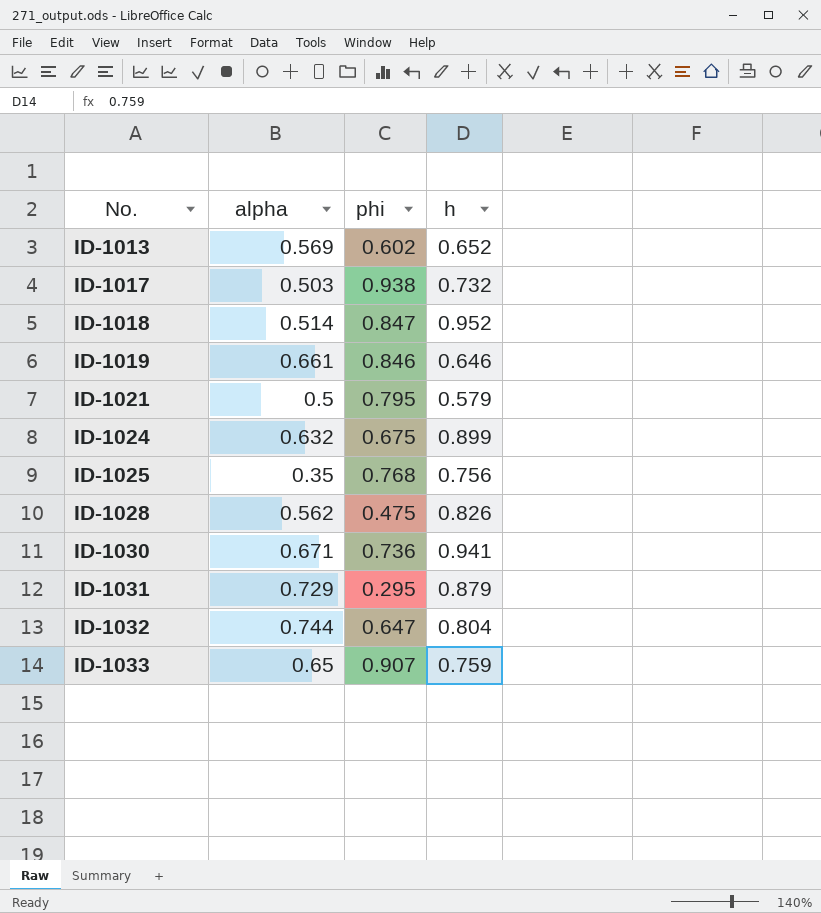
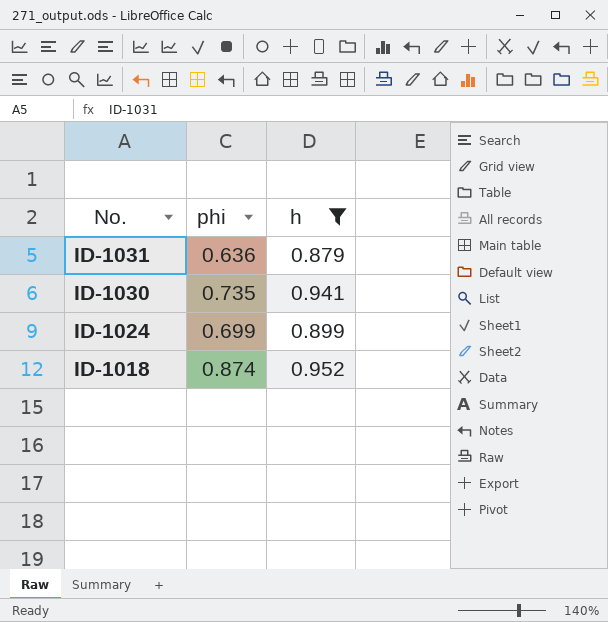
filter: none -> h >= 0.879
row order: No. ascending -> No. descending
column alpha | position: 2 -> none
ID-1031 | phi: 0.295 -> 0.636
ID-1030 | phi: 0.736 -> 0.735
ID-1024 | phi: 0.675 -> 0.699
ID-1018 | phi: 0.847 -> 0.874

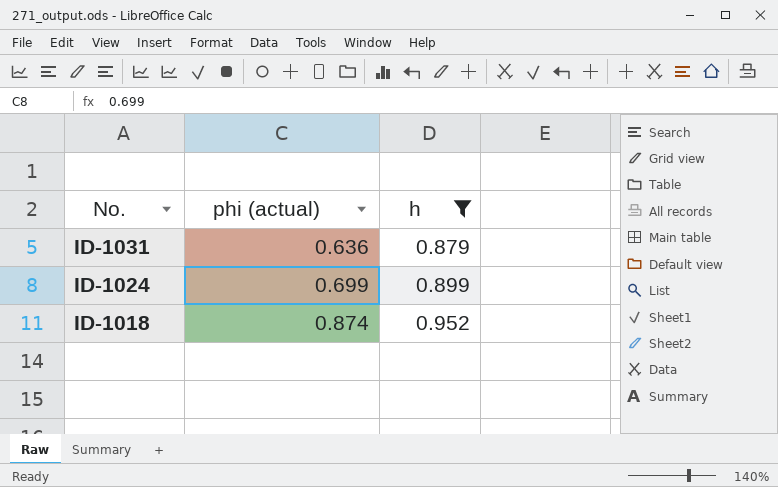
column name: phi -> phi (actual)
row ID-1030: 0.735 | 0.941 -> none

